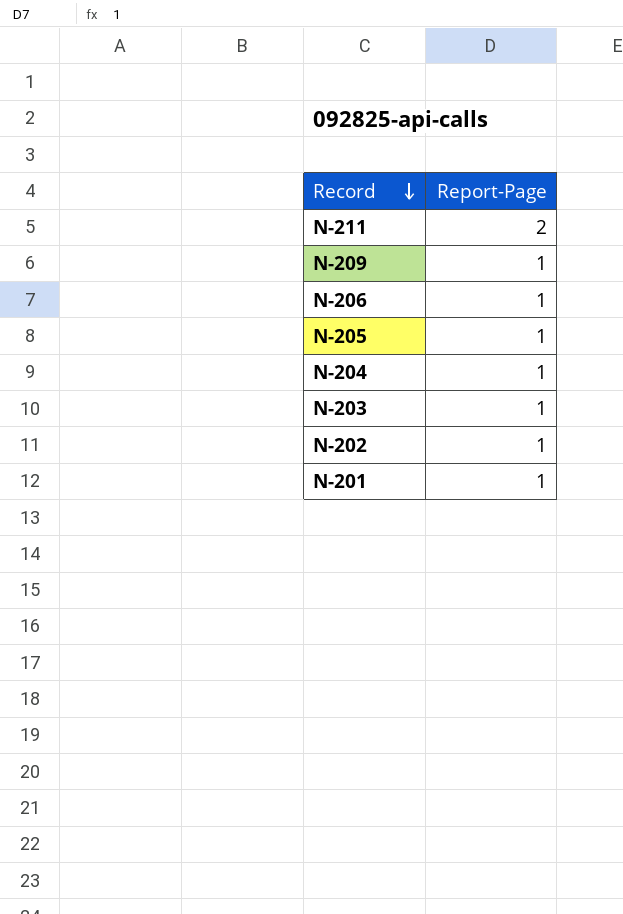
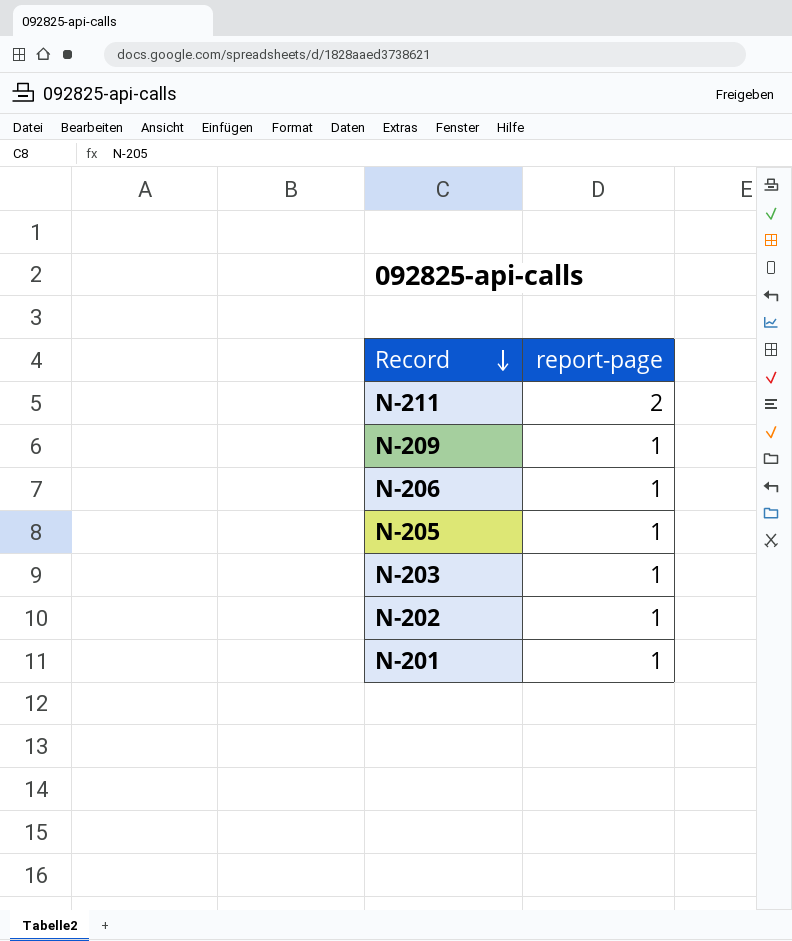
column name: Report-Page -> report-page
row N-204: 1 -> none

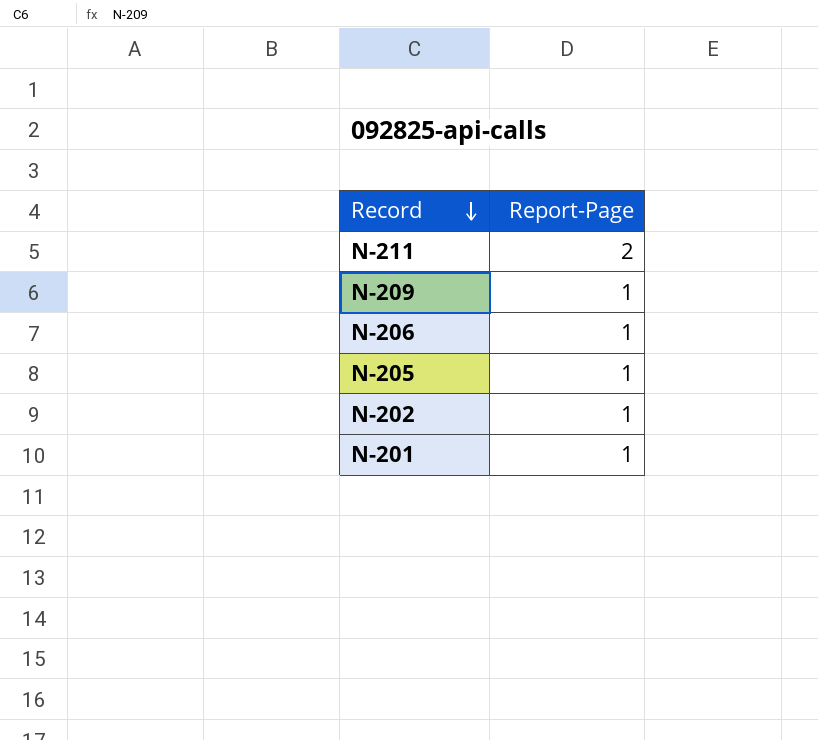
column name: report-page -> Report-Page
row N-203: 1 -> none

